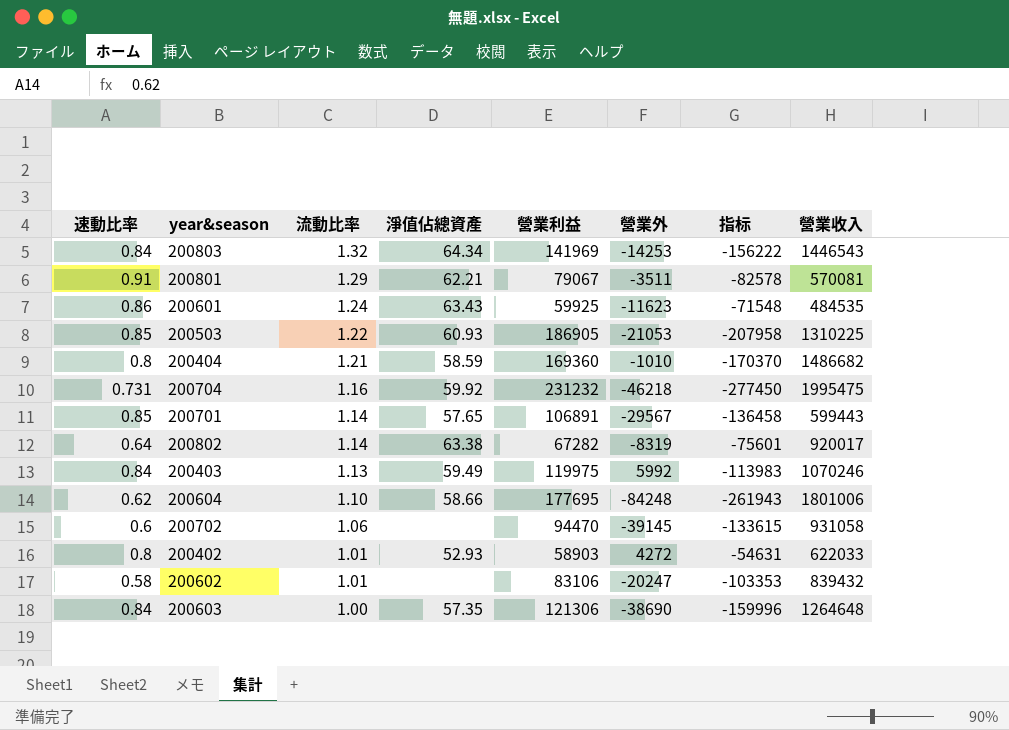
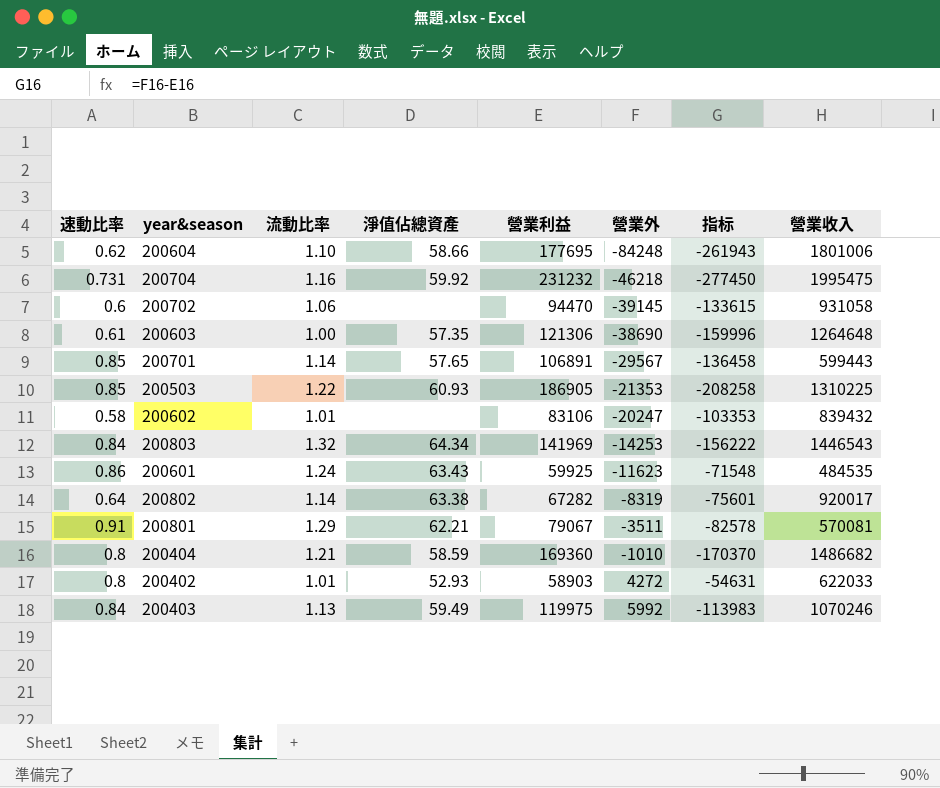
row order: 流動比率 descending -> 營業外 ascending
200603 | 速動比率: 0.84 -> 0.61
200503 | 營業外: -21053 -> -21353
200503 | 指标: -207958 -> -208258

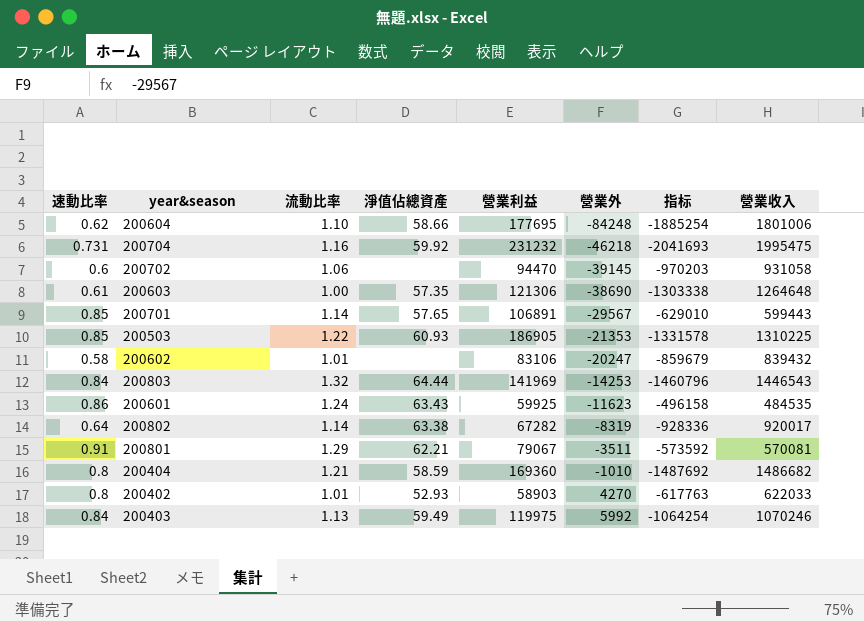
column 指标 | formula: [營業外] - [營業利益] -> [營業外] - [營業收入]
200803 | 淨值佔總資產: 64.34 -> 64.44
200402 | 營業外: 4272 -> 4270

